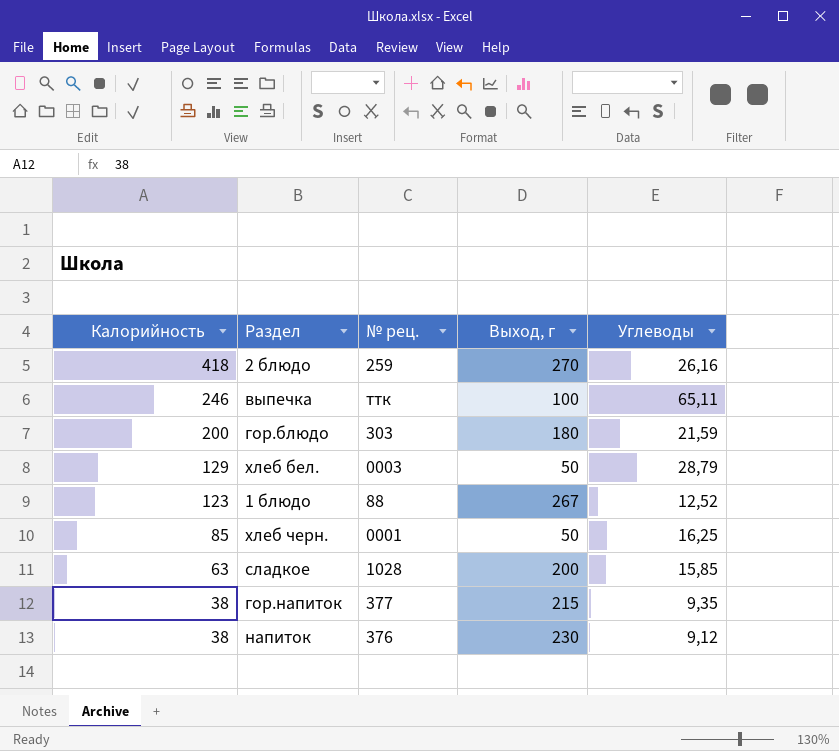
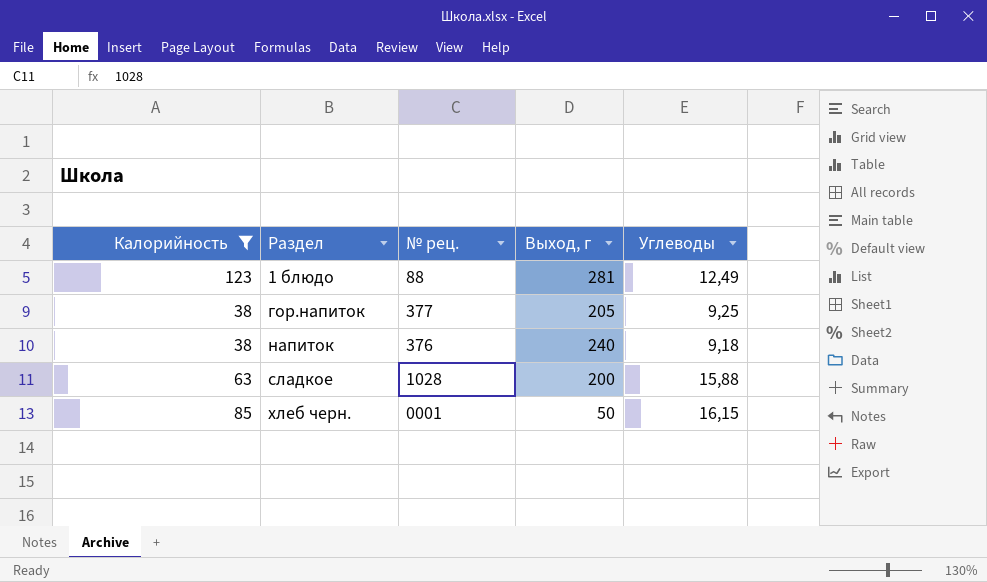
filter: none -> Калорийность <= 123
row order: Калорийность descending -> Раздел ascending
1 блюдо | Выход, г: 267 -> 281
1 блюдо | Углеводы: 12,52 -> 12,49
гор.напиток | Выход, г: 215 -> 205
гор.напиток | Углеводы: 9,35 -> 9,25
напиток | Выход, г: 230 -> 240
напиток | Углеводы: 9,12 -> 9,18
сладкое | Углеводы: 15,85 -> 15,88
хлеб черн. | Углеводы: 16,25 -> 16,15

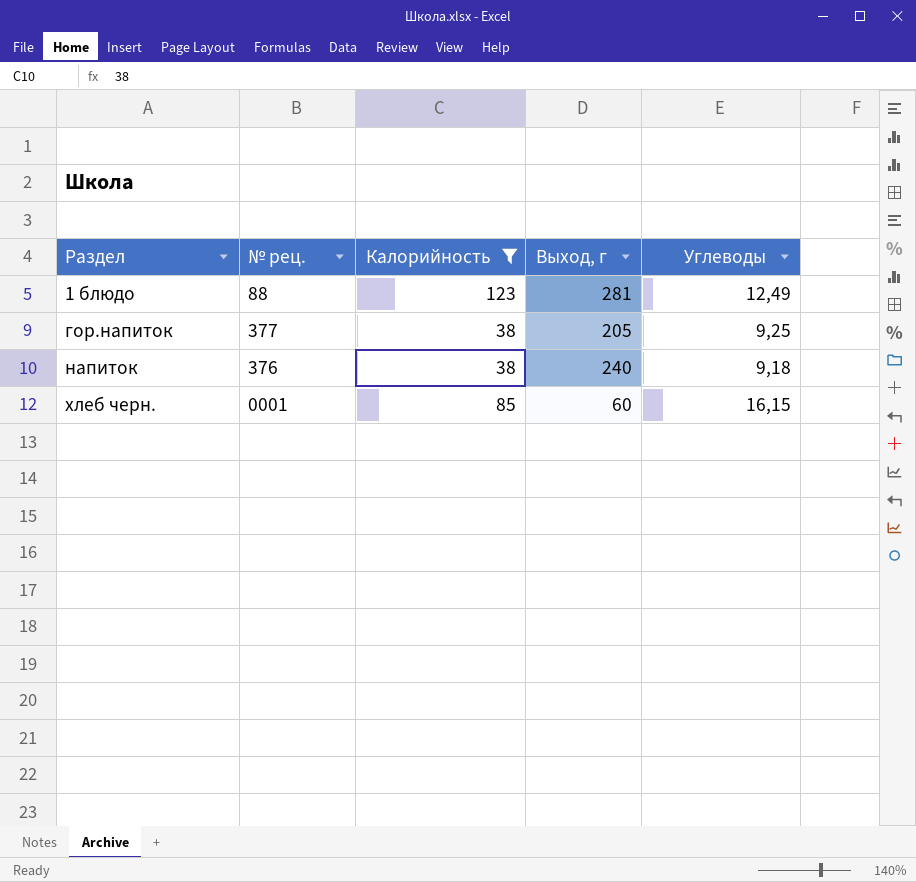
column Калорийность | position: 1 -> 3
row сладкое: 63 | 1028 | 200 | 15,88 -> none
хлеб черн. | Выход, г: 50 -> 60

